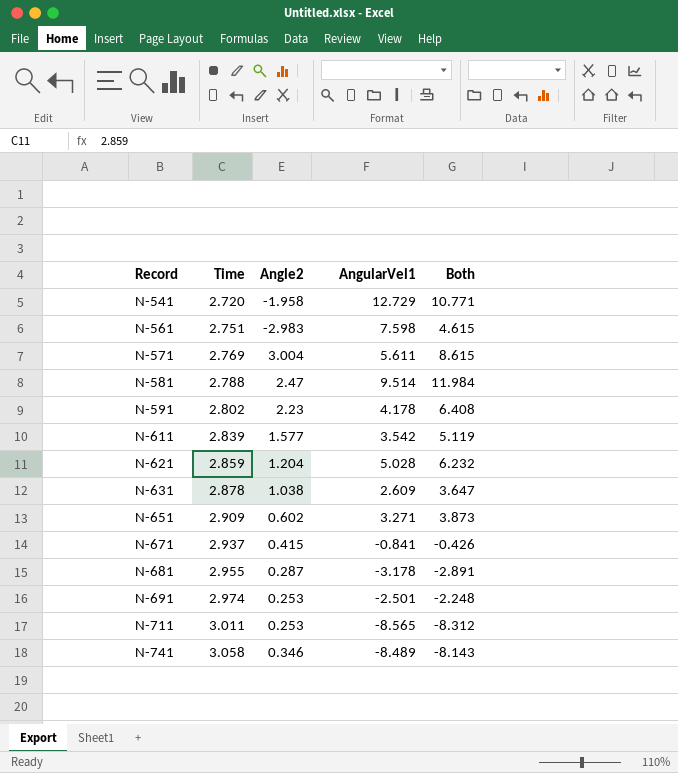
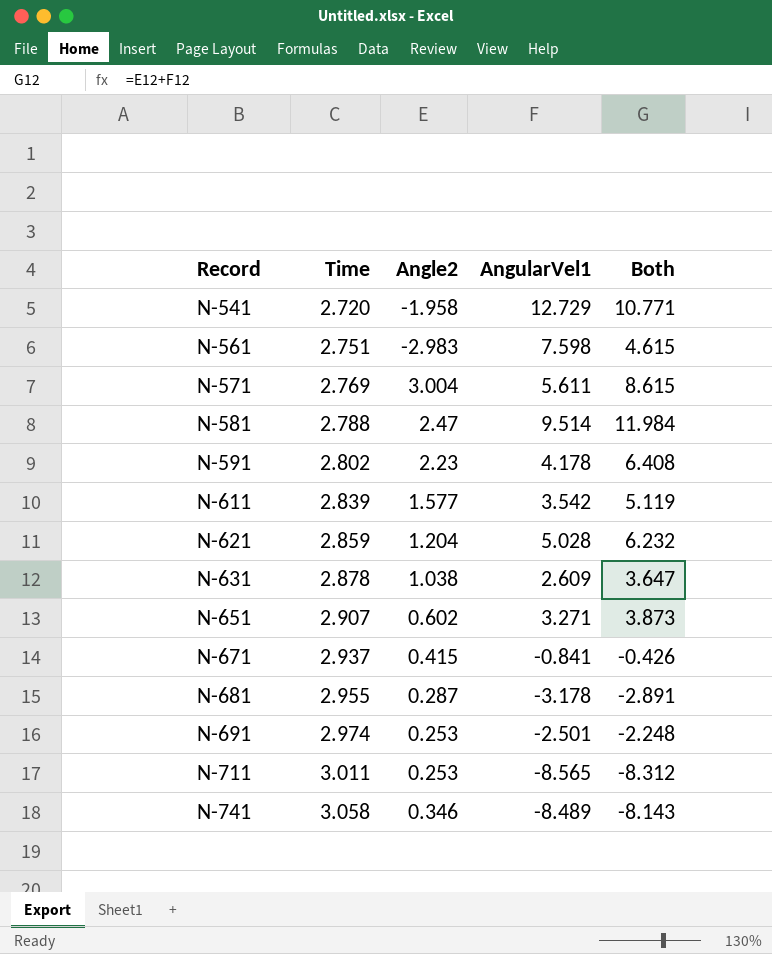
N-651 | Time: 2.909 -> 2.907

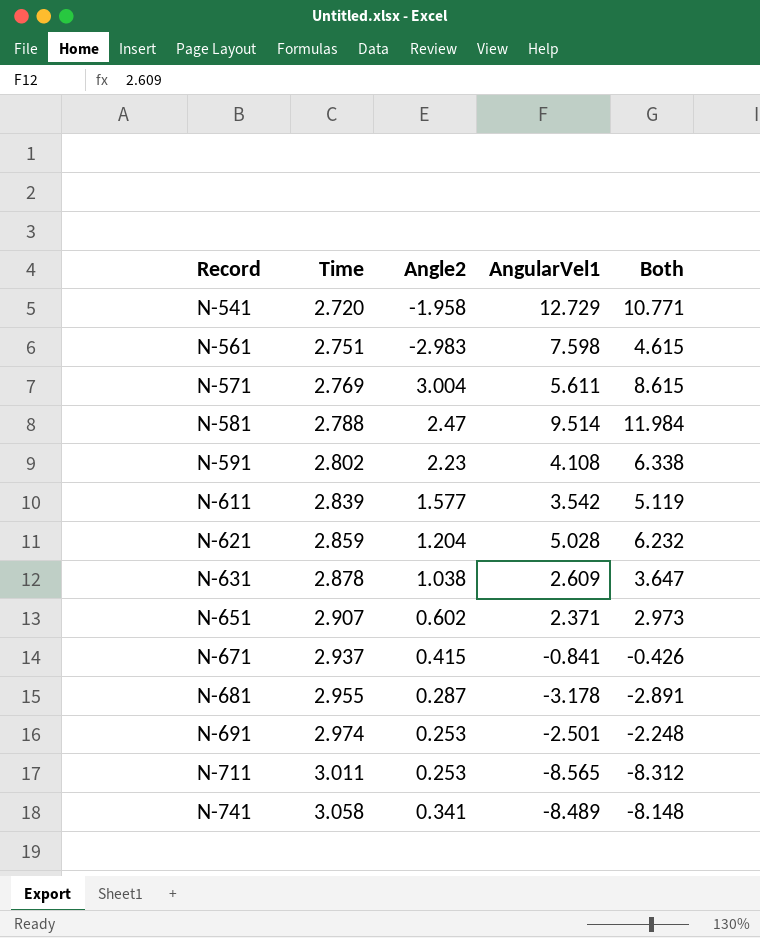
N-591 | AngularVel1: 4.178 -> 4.108
N-591 | Both: 6.408 -> 6.338
N-651 | AngularVel1: 3.271 -> 2.371
N-651 | Both: 3.873 -> 2.973
N-741 | Angle2: 0.346 -> 0.341
N-741 | Both: -8.143 -> -8.148

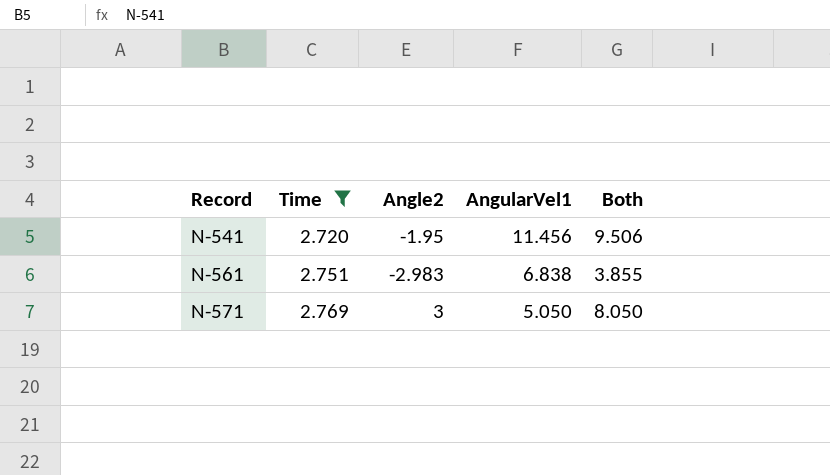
filter: none -> Time <= 2.769
N-541 | Angle2: -1.958 -> -1.95
N-541 | AngularVel1: 12.729 -> 11.456
N-541 | Both: 10.771 -> 9.506
N-561 | AngularVel1: 7.598 -> 6.838
N-561 | Both: 4.615 -> 3.855
N-571 | Angle2: 3.004 -> 3
N-571 | AngularVel1: 5.611 -> 5.050
N-571 | Both: 8.615 -> 8.050

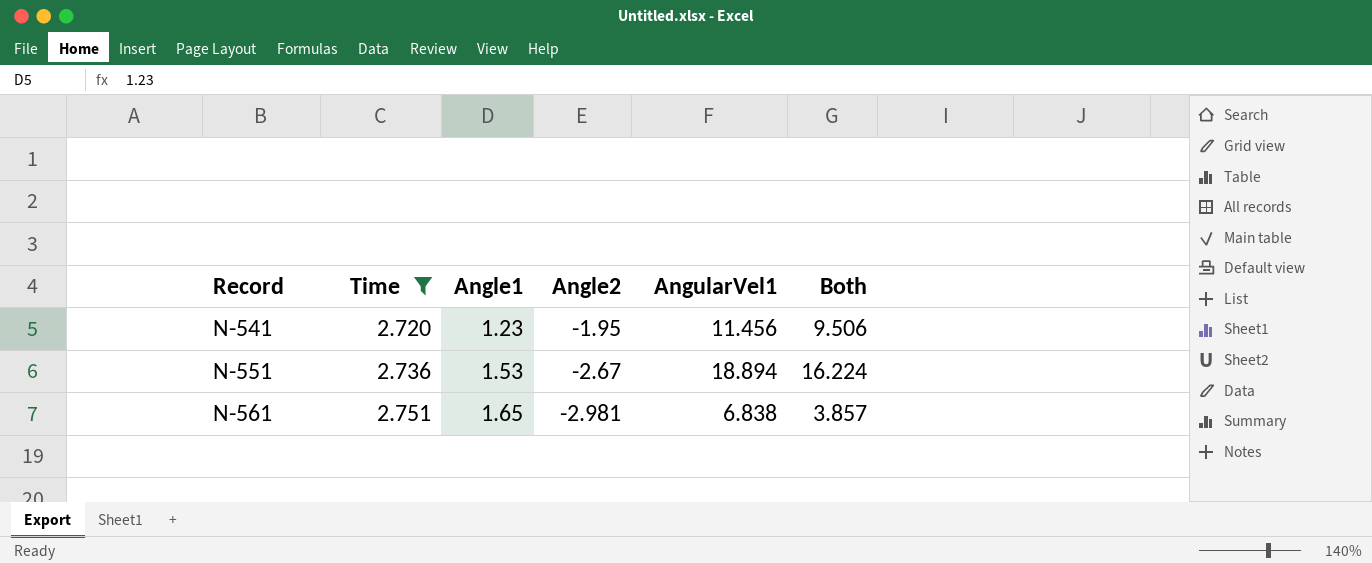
column Angle1 | position: none -> 3
row N-571: 2.769 | 3 | 5.050 | 8.050 -> none
row N-551: none -> 2.736 | 1.53 | -2.67 | 18.894 | 16.224
N-561 | Angle2: -2.983 -> -2.981
N-561 | Both: 3.855 -> 3.857

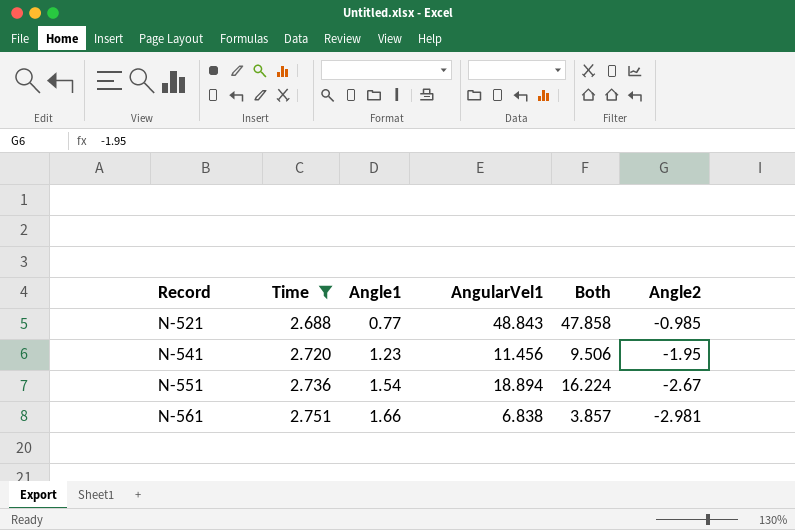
column Angle2 | position: 4 -> 6
row N-521: none -> 2.688 | 0.77 | 48.843 | 47.858 | -0.985
N-551 | Angle1: 1.53 -> 1.54
N-561 | Angle1: 1.65 -> 1.66

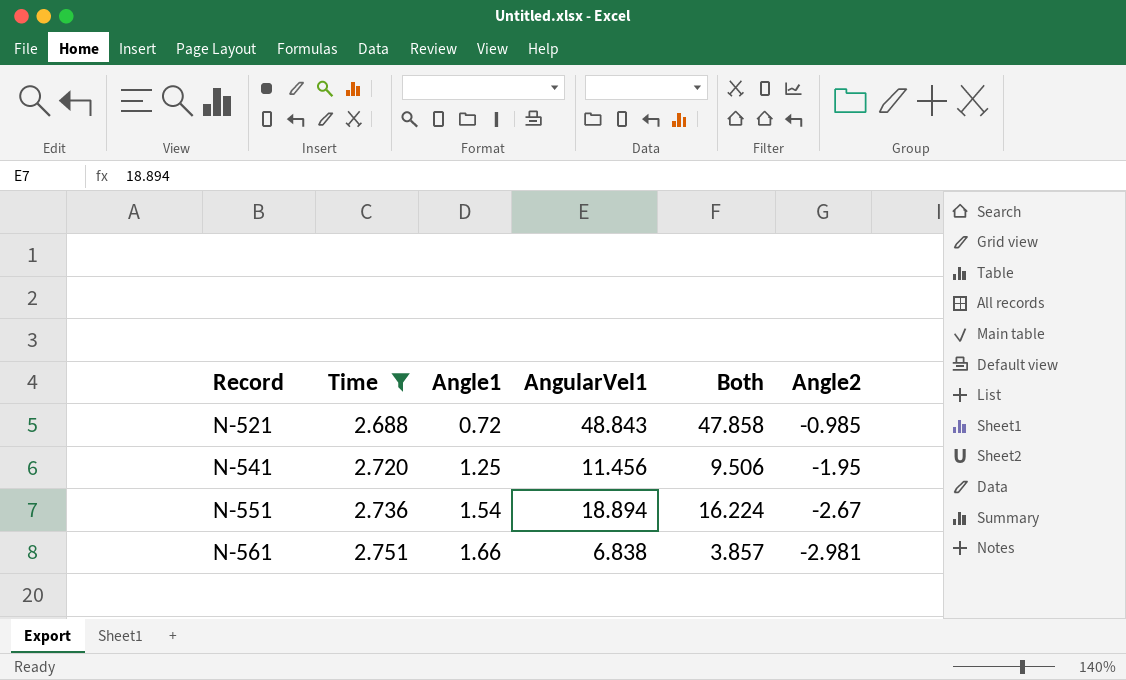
N-521 | Angle1: 0.77 -> 0.72
N-541 | Angle1: 1.23 -> 1.25

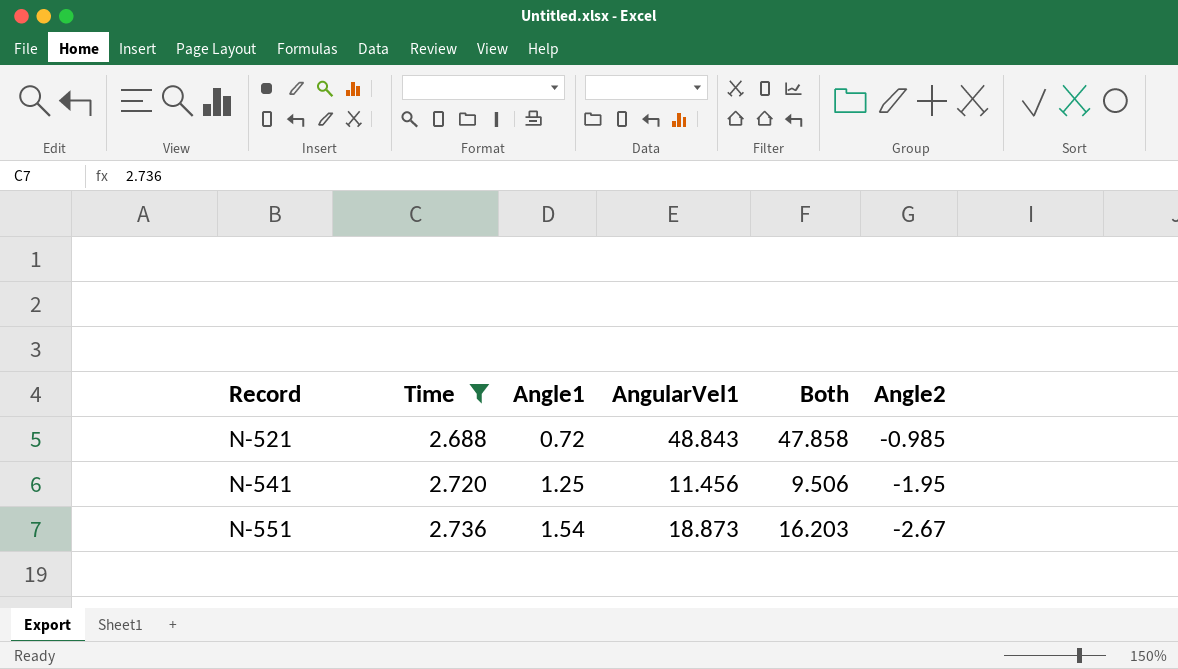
row N-561: 2.751 | 1.66 | 6.838 | 3.857 | -2.981 -> none
N-551 | AngularVel1: 18.894 -> 18.873
N-551 | Both: 16.224 -> 16.203

